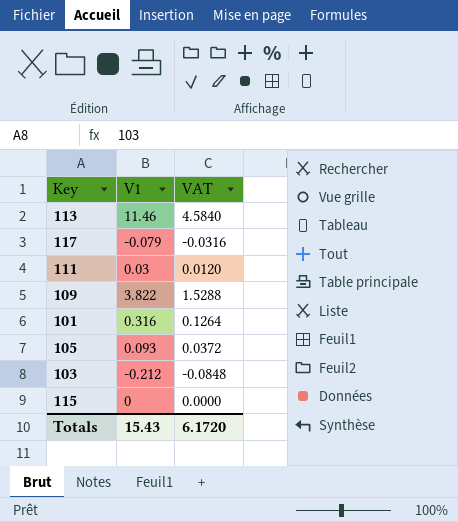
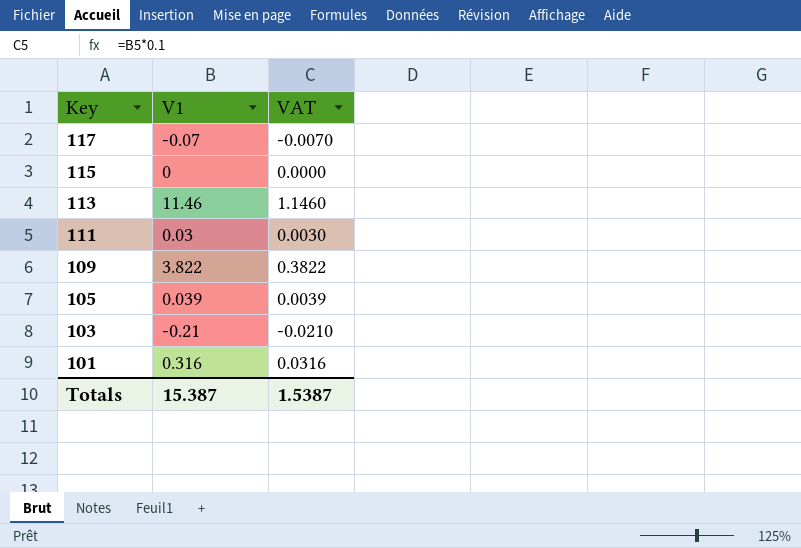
row order: none -> Key descending
column VAT | formula: [V1] * 0.4 -> [V1] * 0.1
117 | V1: -0.079 -> -0.07
105 | V1: 0.093 -> 0.039
103 | V1: -0.212 -> -0.21
Totals | V1: 15.43 -> 15.387
Totals | VAT: 6.1720 -> 1.5387

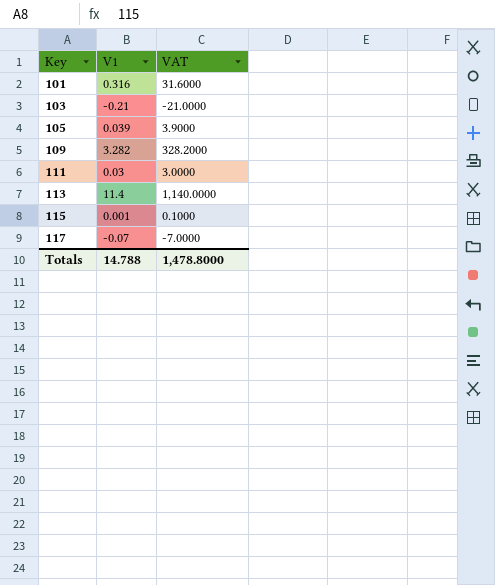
row order: Key descending -> Key ascending
column VAT | formula: [V1] * 0.1 -> [V1] * 100
109 | V1: 3.822 -> 3.282
113 | V1: 11.46 -> 11.4
115 | V1: 0 -> 0.001
Totals | V1: 15.387 -> 14.788
Totals | VAT: 1.5387 -> 1,478.8000

